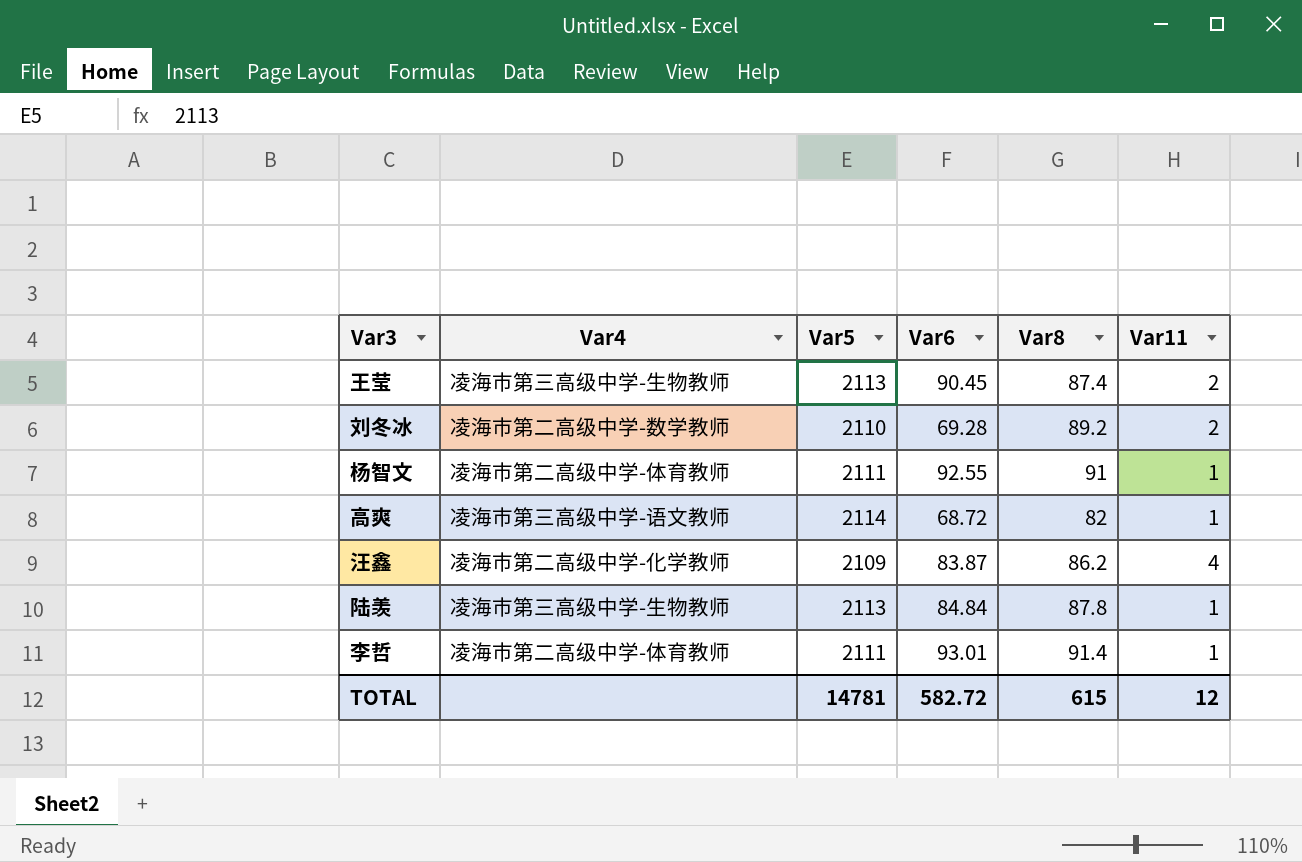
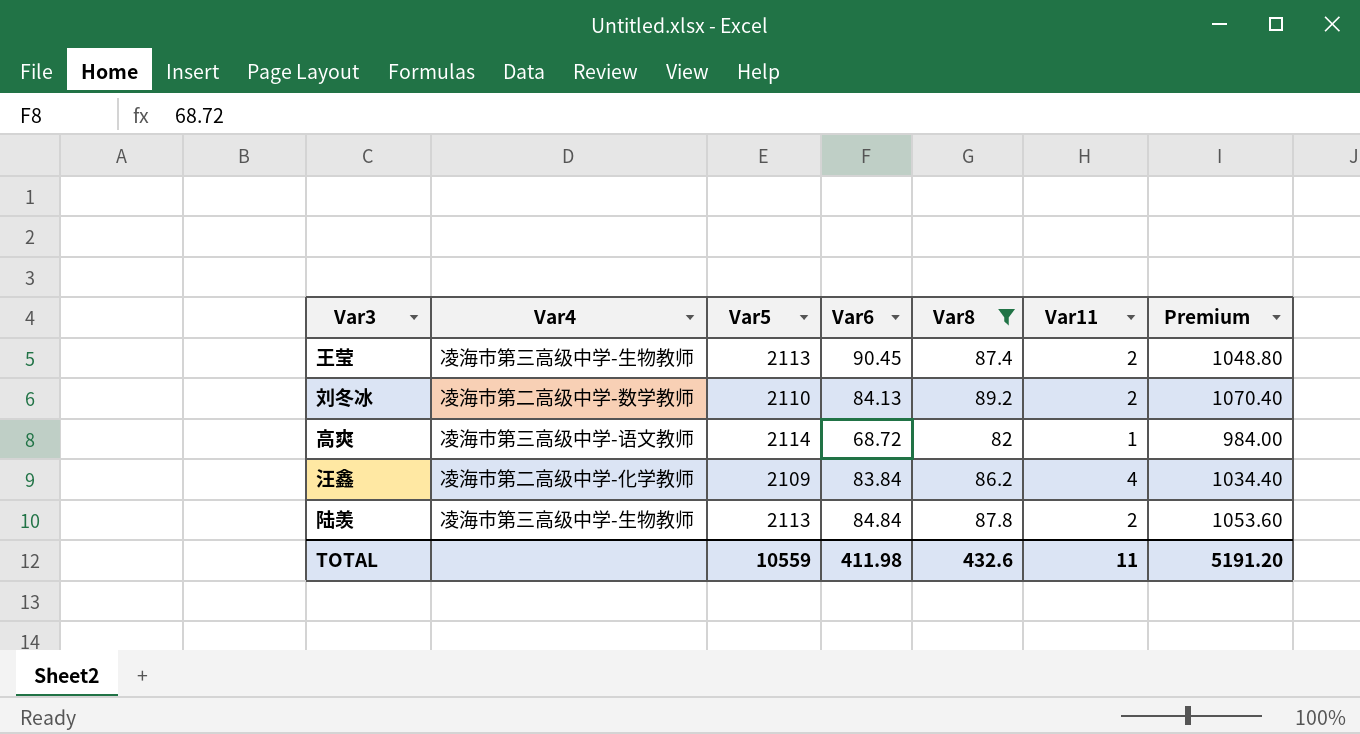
filter: none -> Var8 <= 89.2
column Premium | formula: none -> [Var8] * 12
刘冬冰 | Var6: 69.28 -> 84.13
汪鑫 | Var6: 83.87 -> 83.84
陆羡 | Var11: 1 -> 2
TOTAL | Var5: 14781 -> 10559
TOTAL | Var6: 582.72 -> 411.98
TOTAL | Var8: 615 -> 432.6
TOTAL | Var11: 12 -> 11

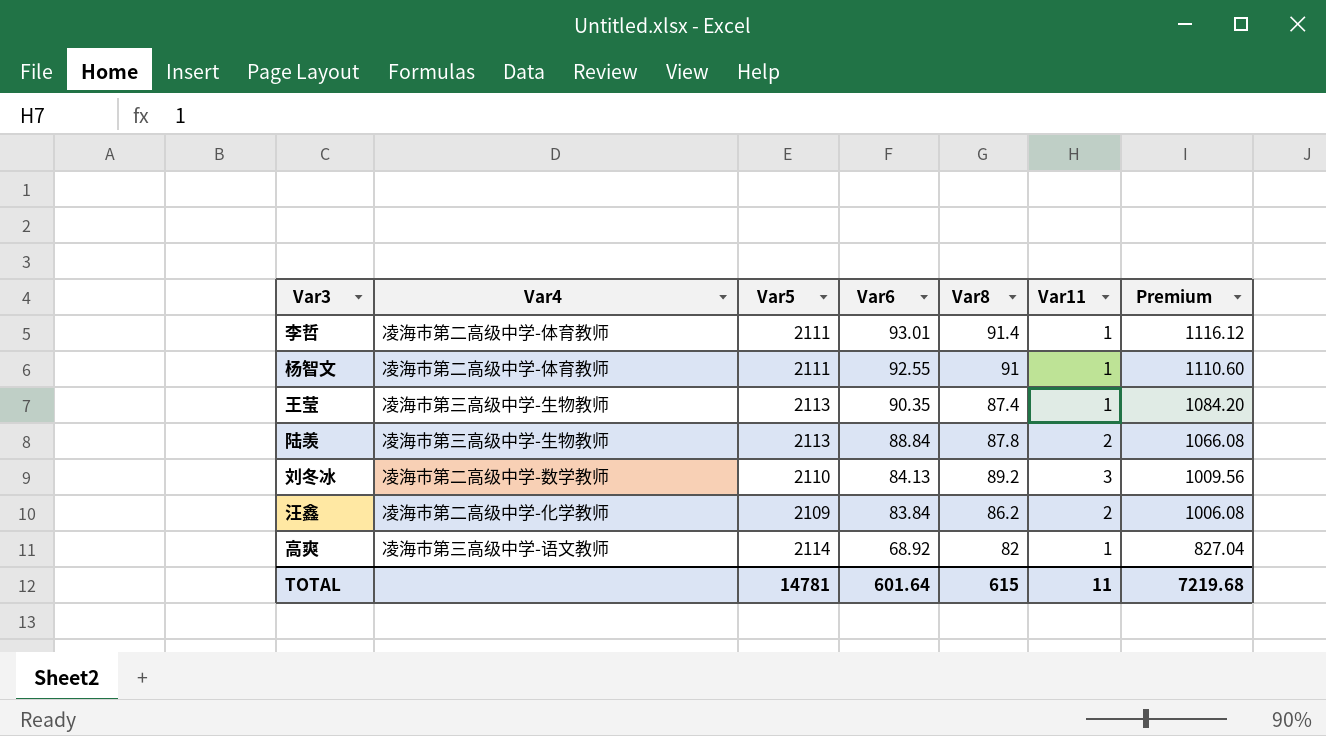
filter: Var8 <= 89.2 -> none
row order: none -> Var6 descending
column Premium | formula: [Var8] * 12 -> [Var6] * 12
王莹 | Var6: 90.45 -> 90.35
王莹 | Var11: 2 -> 1
陆羡 | Var6: 84.84 -> 88.84
刘冬冰 | Var11: 2 -> 3
汪鑫 | Var11: 4 -> 2
高爽 | Var6: 68.72 -> 68.92
TOTAL | Var5: 10559 -> 14781
TOTAL | Var6: 411.98 -> 601.64
TOTAL | Var8: 432.6 -> 615
TOTAL | Premium: 5191.20 -> 7219.68

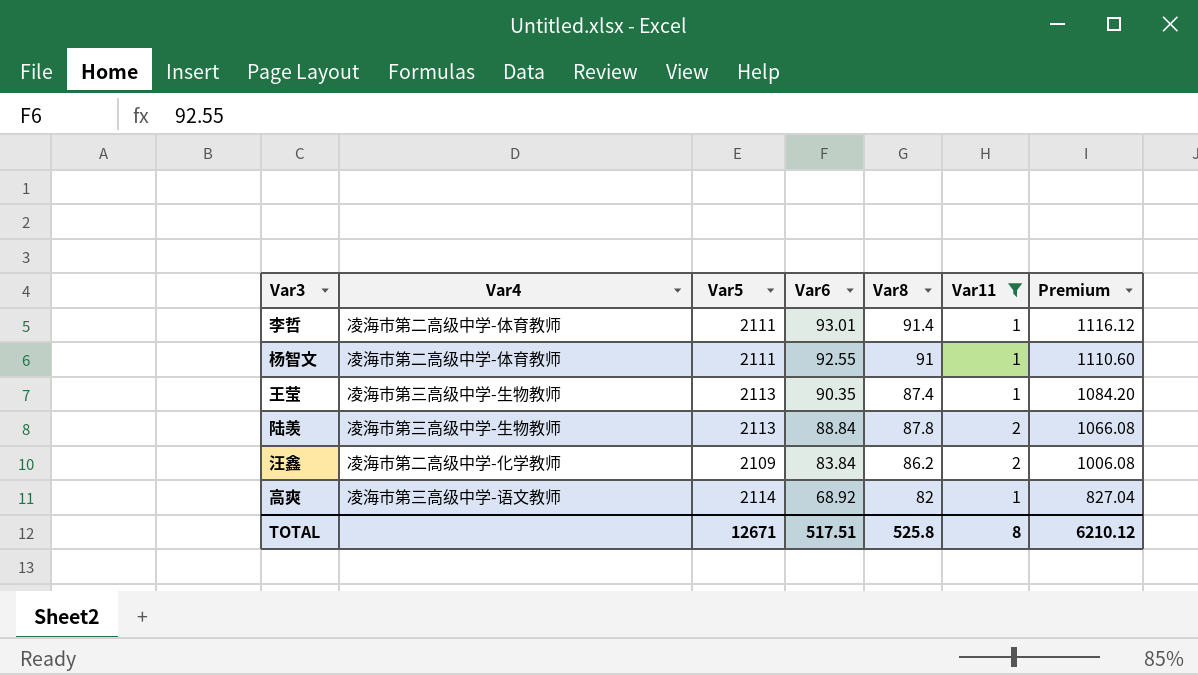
filter: none -> Var11 != 3
TOTAL | Var5: 14781 -> 12671
TOTAL | Var6: 601.64 -> 517.51
TOTAL | Var8: 615 -> 525.8
TOTAL | Var11: 11 -> 8
TOTAL | Premium: 7219.68 -> 6210.12

